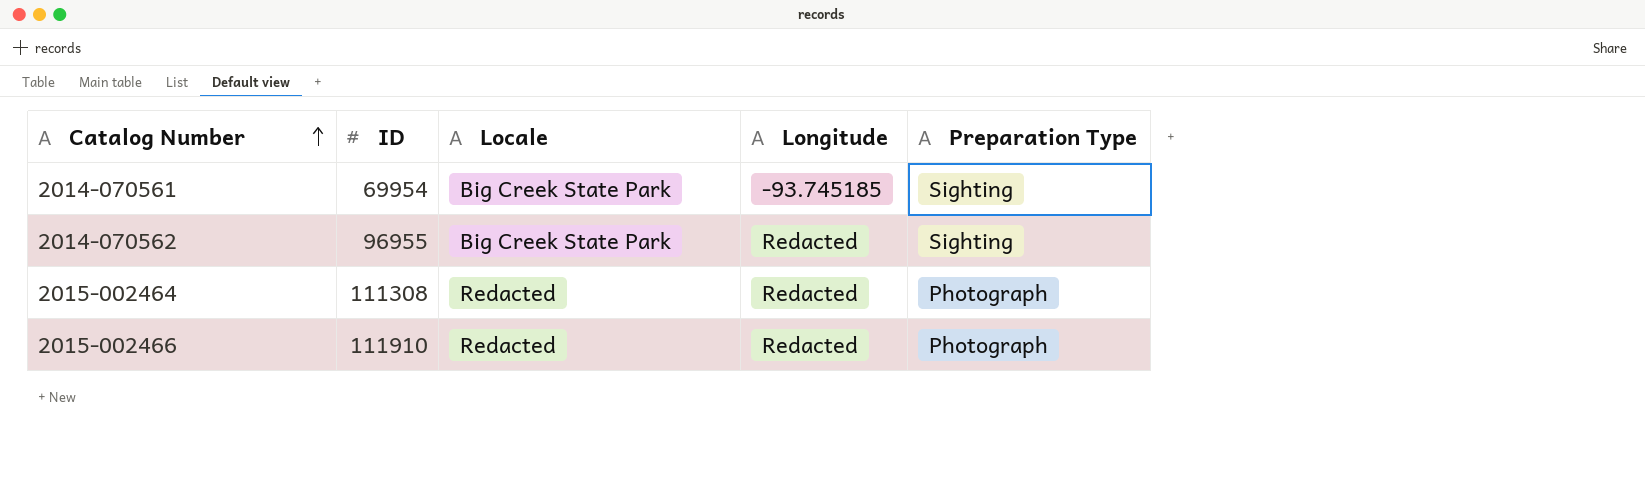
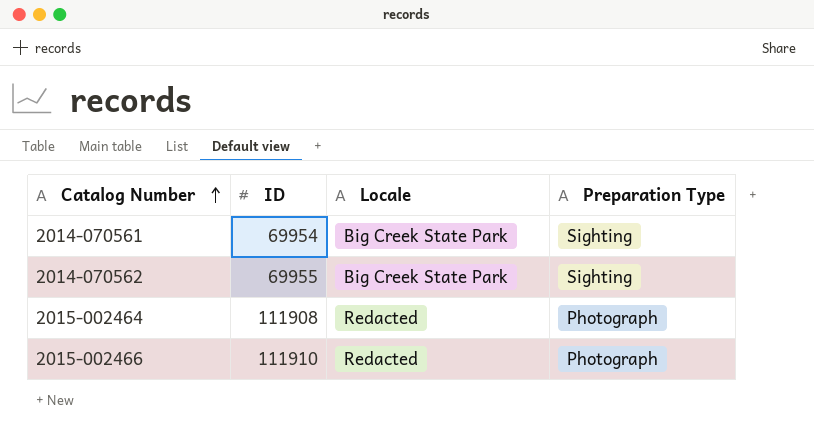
column Longitude | position: 4 -> none
2014-070562 | ID: 96955 -> 69955
2015-002464 | ID: 111308 -> 111908

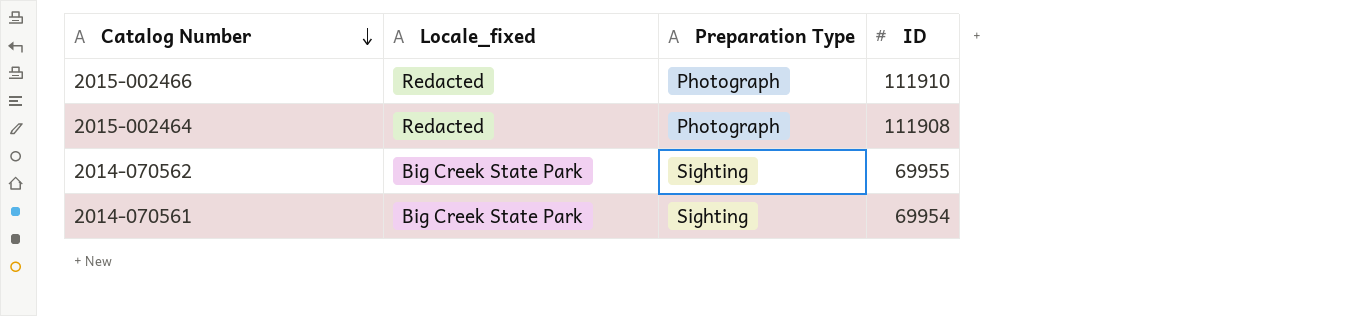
row order: Catalog Number ascending -> Catalog Number descending
column name: Locale -> Locale_fixed
column ID | position: 2 -> 4

